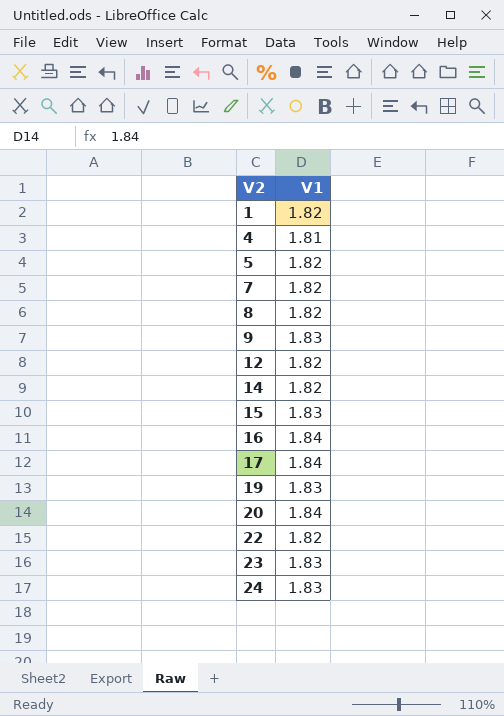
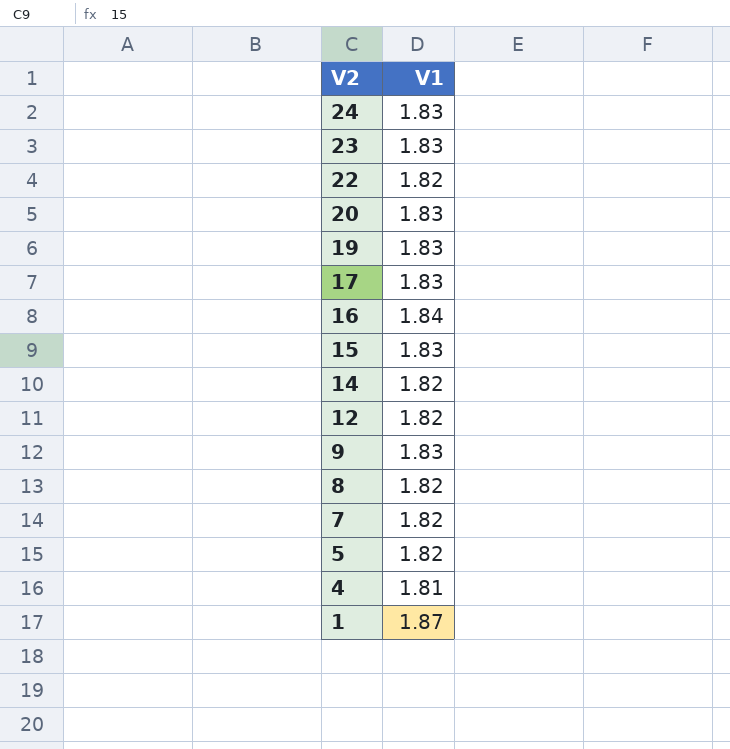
row order: V2 ascending -> V2 descending
20 | V1: 1.84 -> 1.83
17 | V1: 1.84 -> 1.83
1 | V1: 1.82 -> 1.87

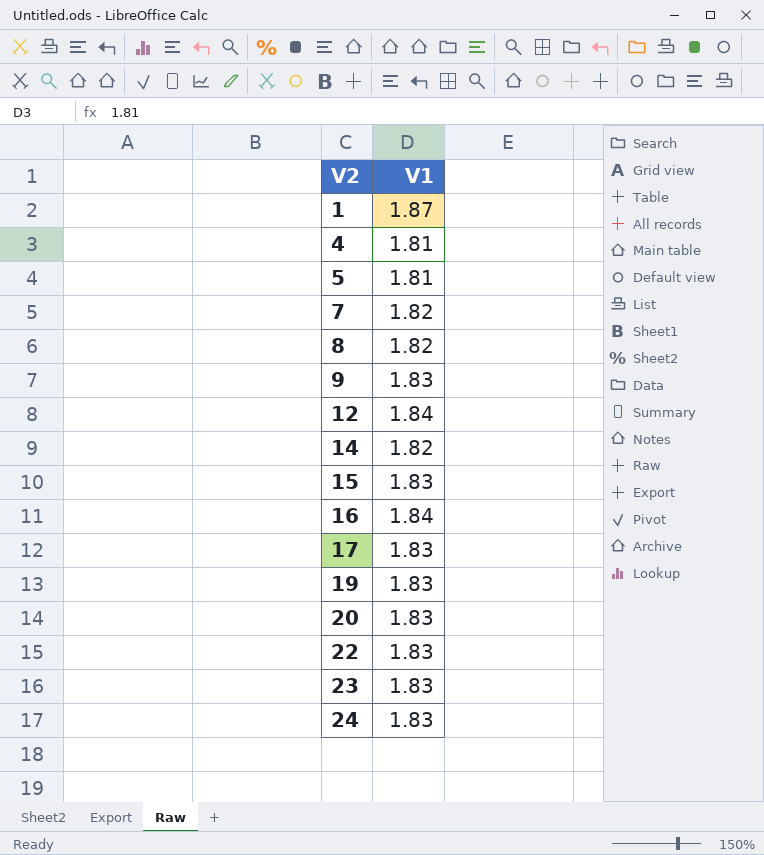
row order: V2 descending -> V2 ascending
5 | V1: 1.82 -> 1.81
12 | V1: 1.82 -> 1.84
22 | V1: 1.82 -> 1.83

